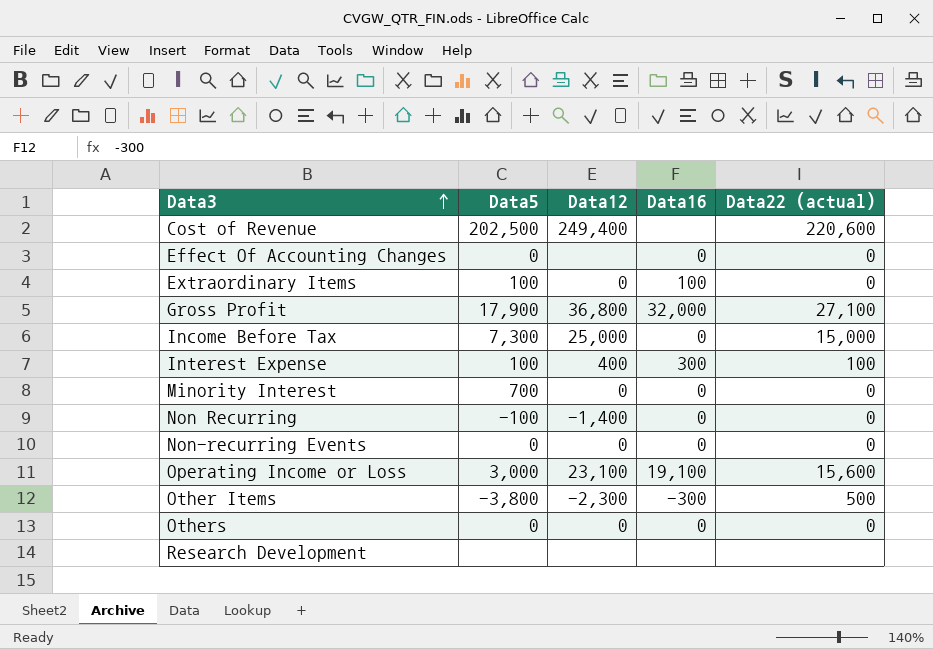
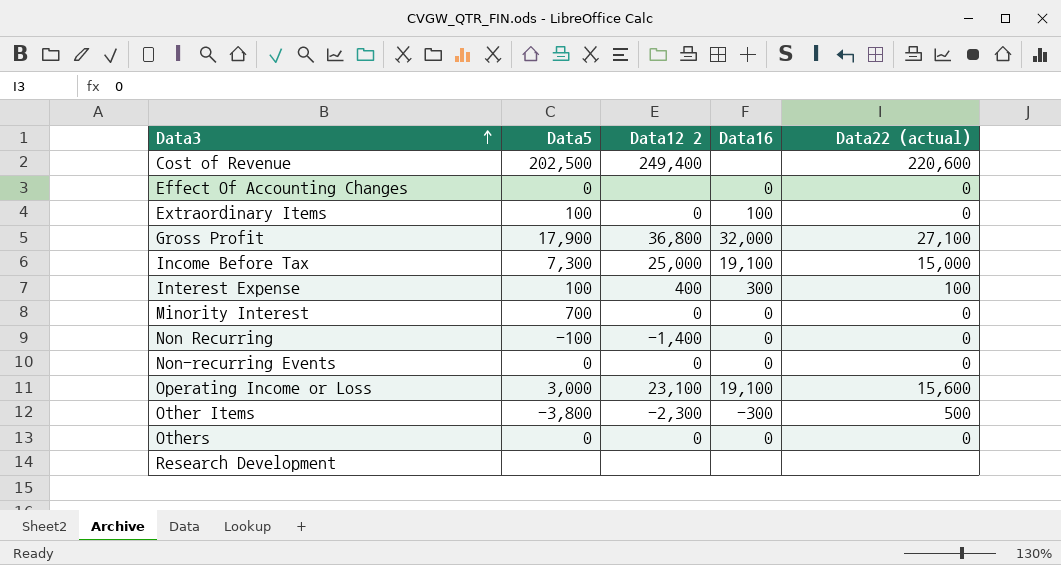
column name: Data12 -> Data12 2
Income Before Tax | Data16: 0 -> 19,100

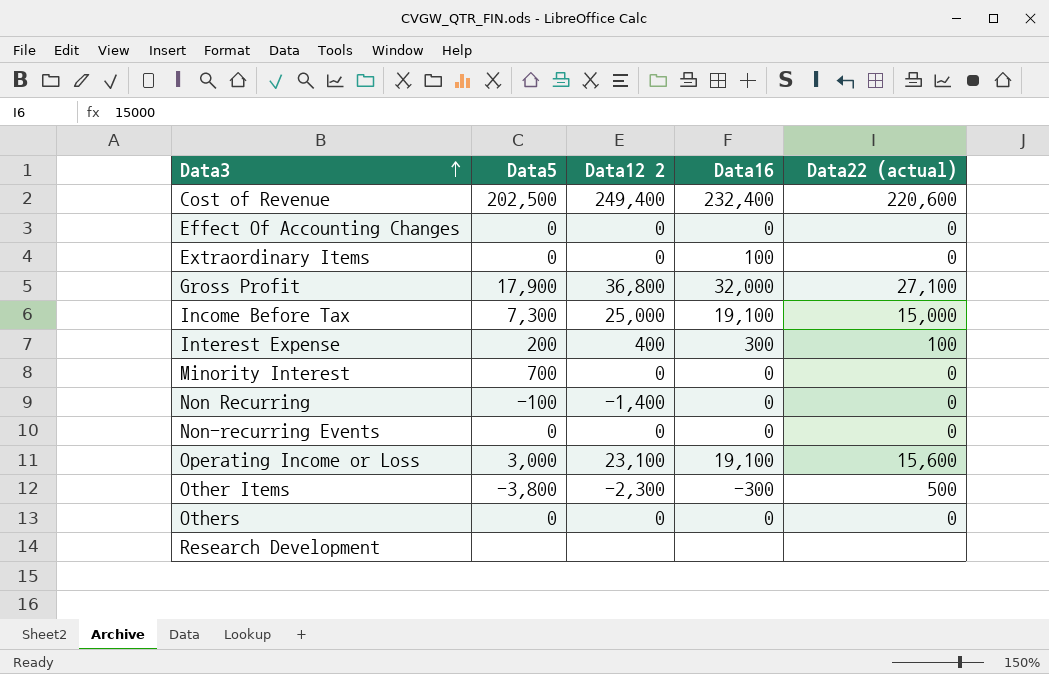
Cost of Revenue | Data16: none -> 232,400
Effect Of Accounting Changes | Data12 2: none -> 0
Extraordinary Items | Data5: 100 -> 0
Interest Expense | Data5: 100 -> 200

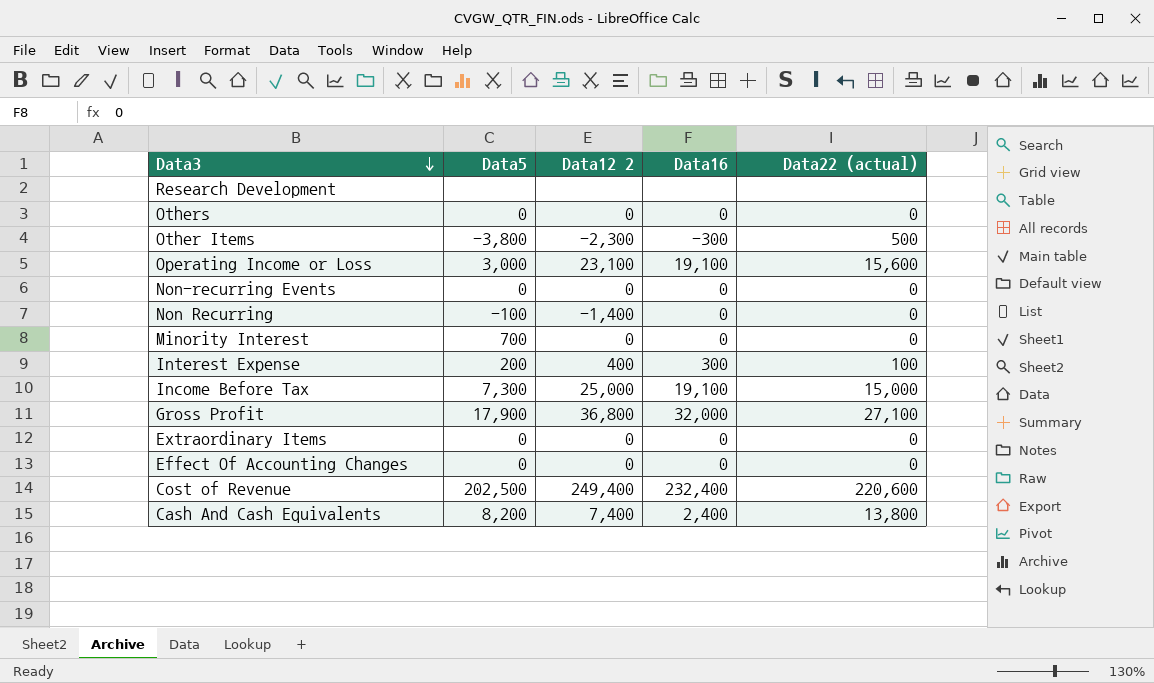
row order: Data3 ascending -> Data3 descending
Extraordinary Items | Data16: 100 -> 0
row Cash And Cash Equivalents: none -> 8,200 | 7,400 | 2,400 | 13,800

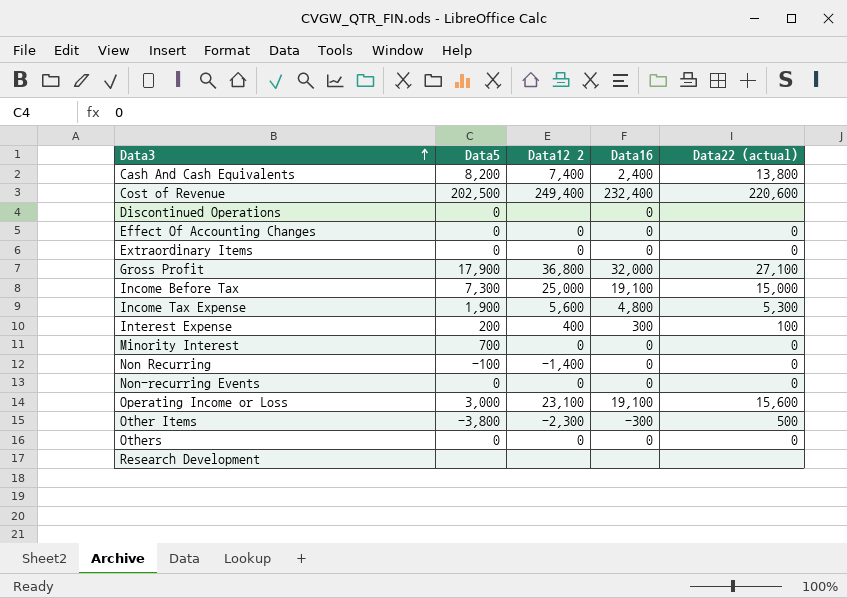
row order: Data3 descending -> Data3 ascending
row Discontinued Operations: none -> 0 | none | 0 | none
row Income Tax Expense: none -> 1,900 | 5,600 | 4,800 | 5,300

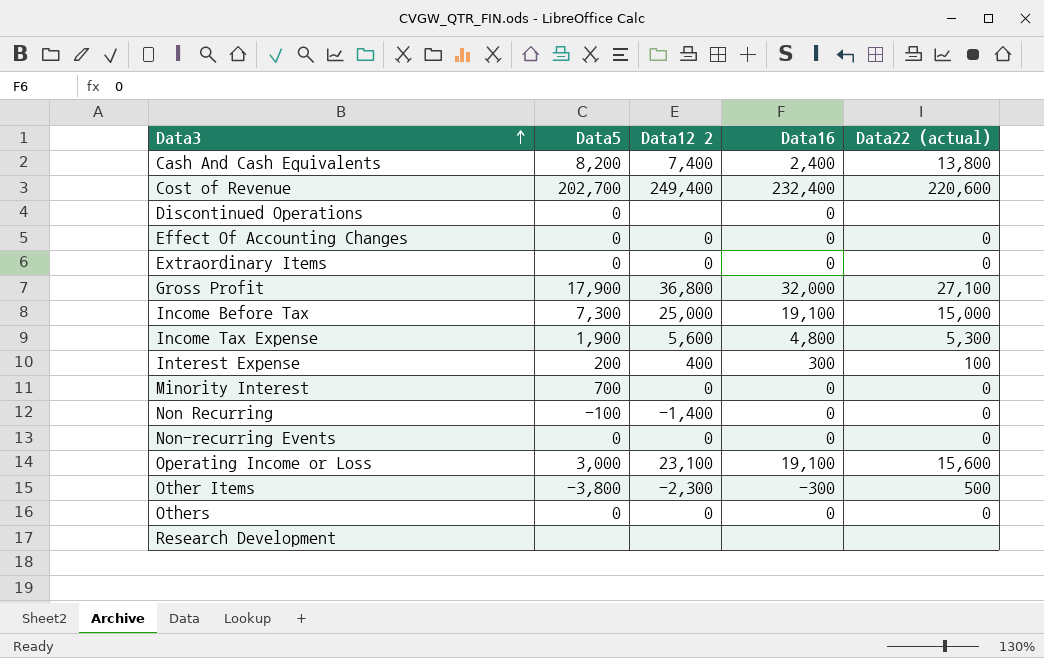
Cost of Revenue | Data5: 202,500 -> 202,700

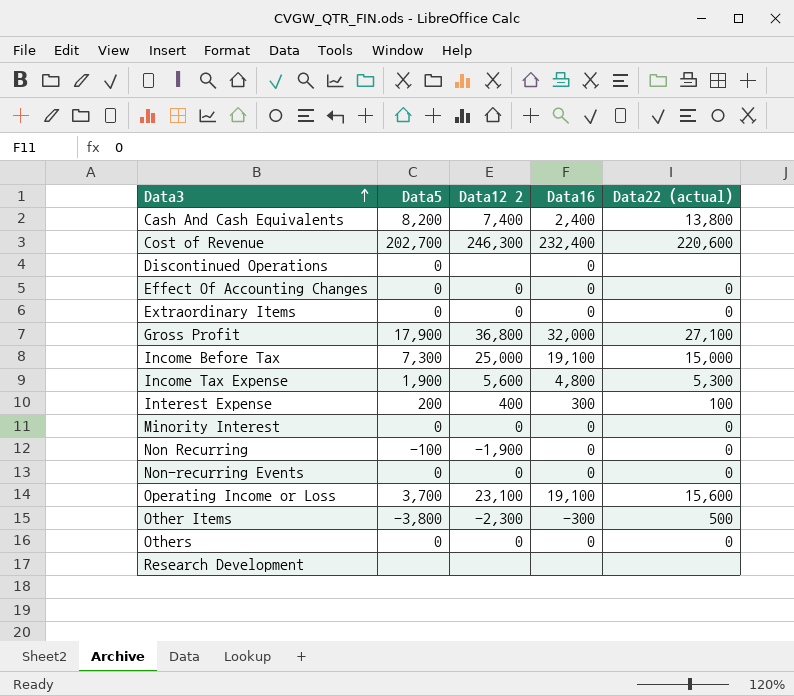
Cost of Revenue | Data12 2: 249,400 -> 246,300
Minority Interest | Data5: 700 -> 0
Non Recurring | Data12 2: -1,400 -> -1,900
Operating Income or Loss | Data5: 3,000 -> 3,700

